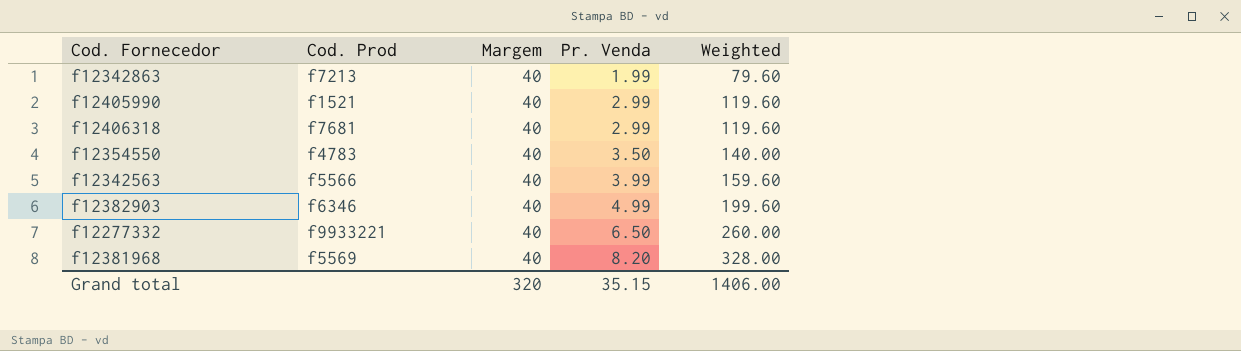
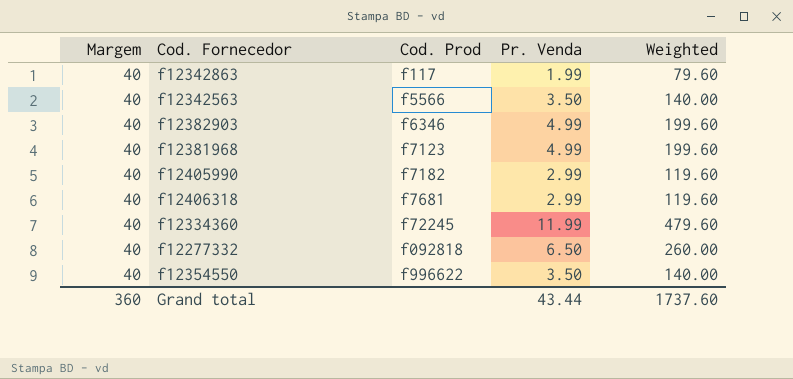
row order: Pr. Venda ascending -> Cod. Prod ascending
column Margem | position: 3 -> 1
f12342863 | Cod. Prod: f7213 -> f117
f12342563 | Pr. Venda: 3.99 -> 3.50
f12342563 | Weighted: 159.60 -> 140.00
f12381968 | Cod. Prod: f5569 -> f7123
f12381968 | Pr. Venda: 8.20 -> 4.99
f12381968 | Weighted: 328.00 -> 199.60
f12405990 | Cod. Prod: f1521 -> f7182
row f12334360: none -> 40 | f72245 | 11.99 | 479.60
f12277332 | Cod. Prod: f9933221 -> f092818
f12354550 | Cod. Prod: f4783 -> f996622
Grand total | Margem: 320 -> 360
Grand total | Pr. Venda: 35.15 -> 43.44
Grand total | Weighted: 1406.00 -> 1737.60

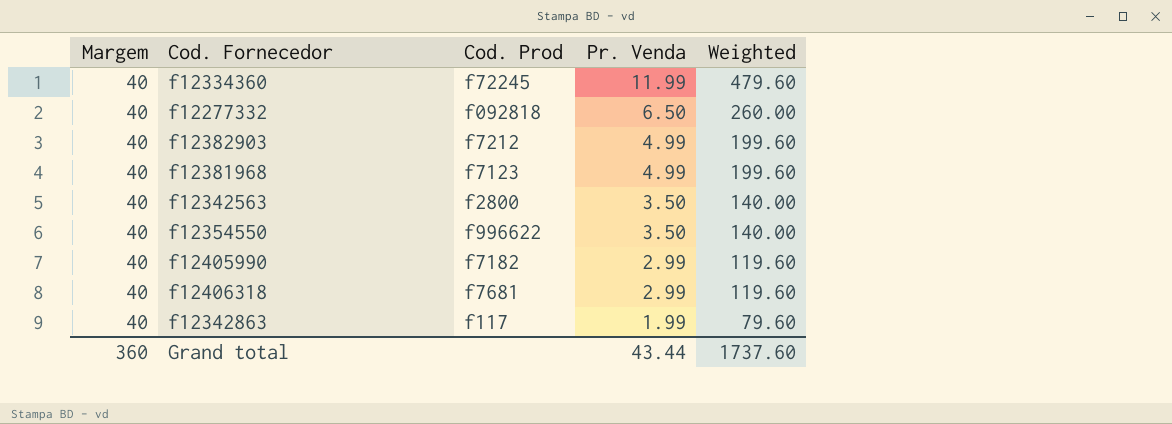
row order: Cod. Prod ascending -> Pr. Venda descending
f12382903 | Cod. Prod: f6346 -> f7212
f12342563 | Cod. Prod: f5566 -> f2800

